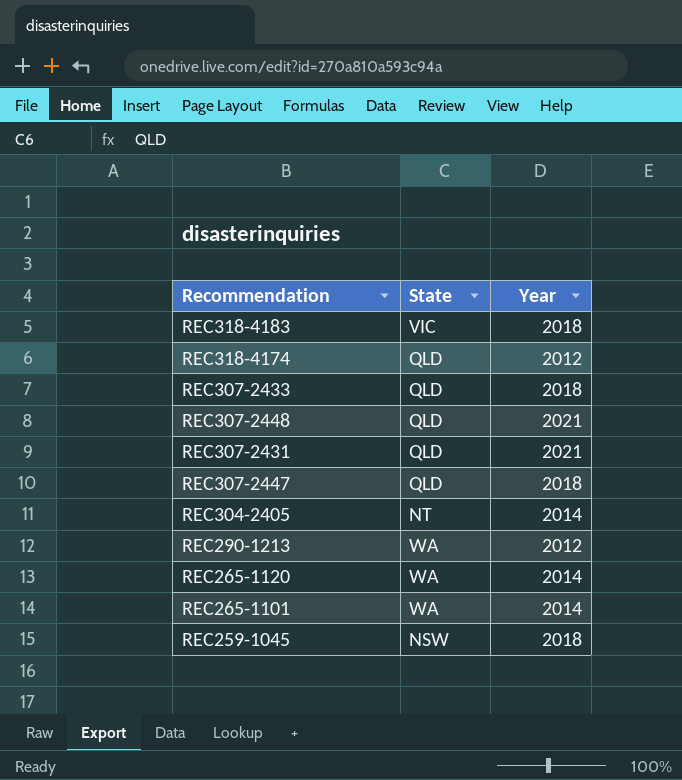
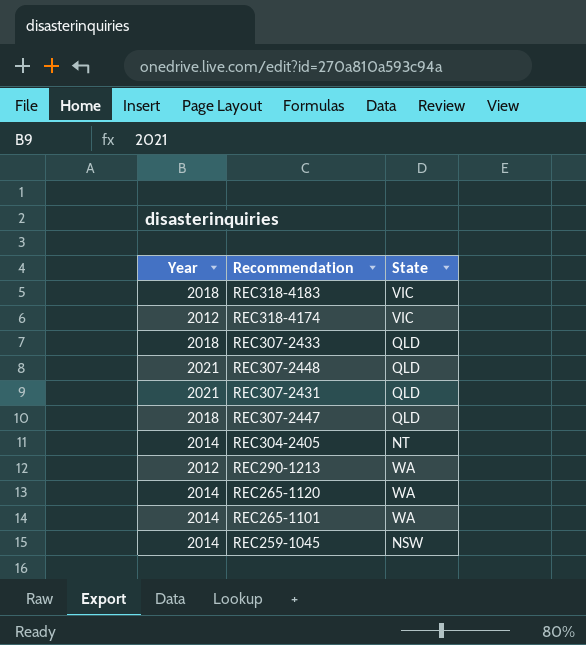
column Year | position: 3 -> 1
REC318-4174 | State: QLD -> VIC
REC259-1045 | Year: 2018 -> 2014

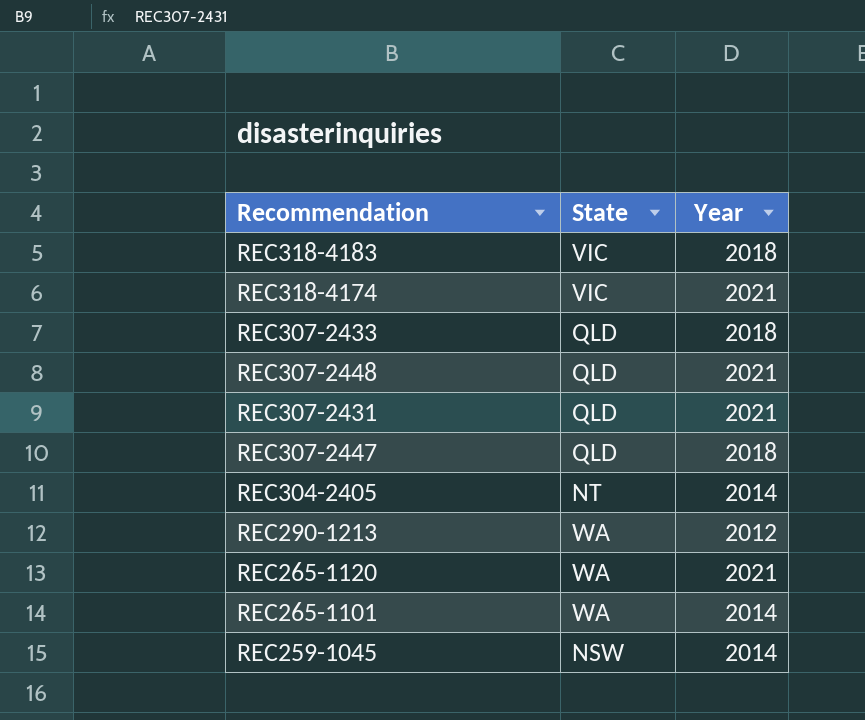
column Year | position: 1 -> 3
REC318-4174 | Year: 2012 -> 2021
REC265-1120 | Year: 2014 -> 2021

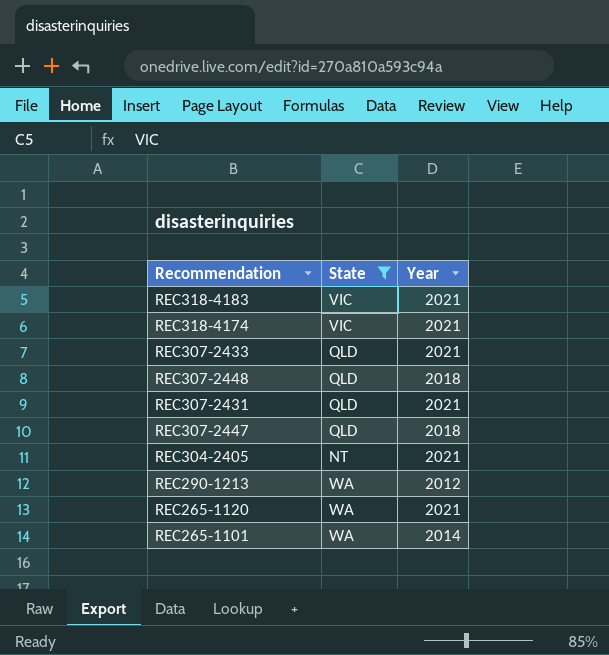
filter: none -> State != NSW
REC318-4183 | Year: 2018 -> 2021
REC307-2433 | Year: 2018 -> 2021
REC307-2448 | Year: 2021 -> 2018
REC304-2405 | Year: 2014 -> 2021

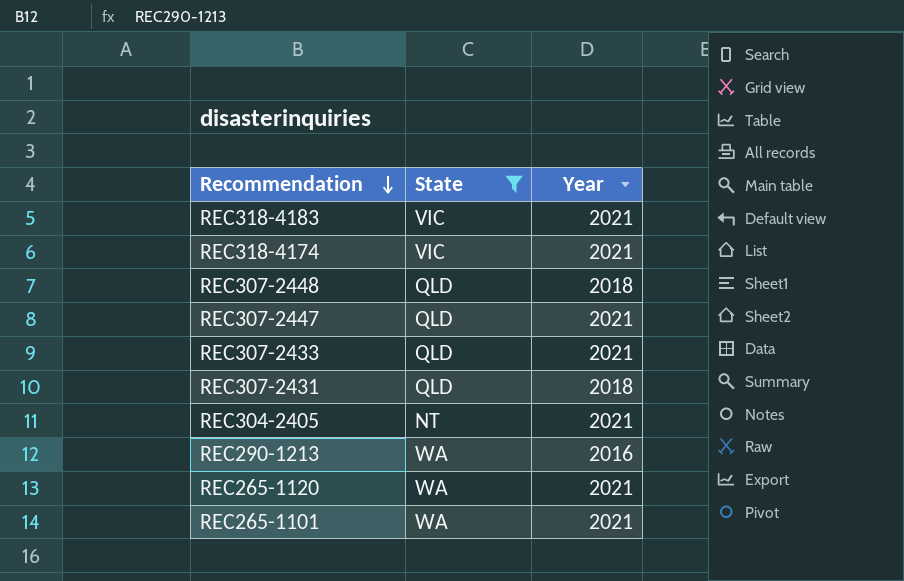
row order: none -> Recommendation descending
REC307-2447 | Year: 2018 -> 2021
REC307-2431 | Year: 2021 -> 2018
REC290-1213 | Year: 2012 -> 2016
REC265-1101 | Year: 2014 -> 2021

